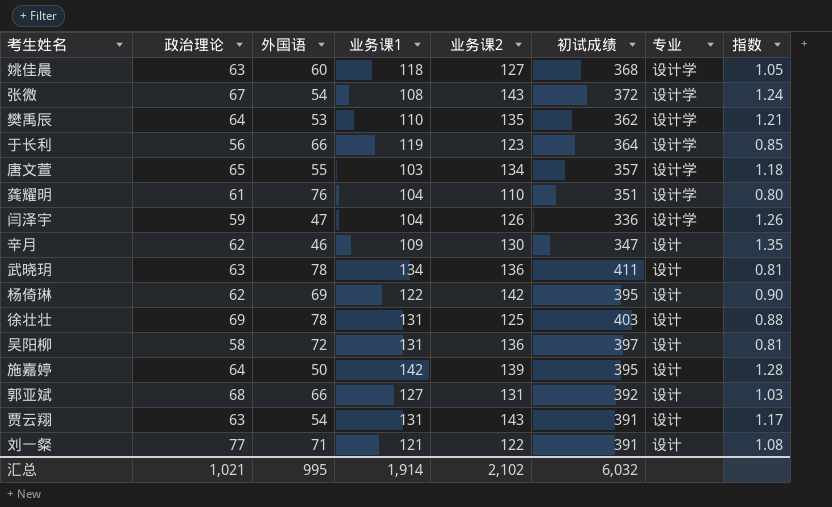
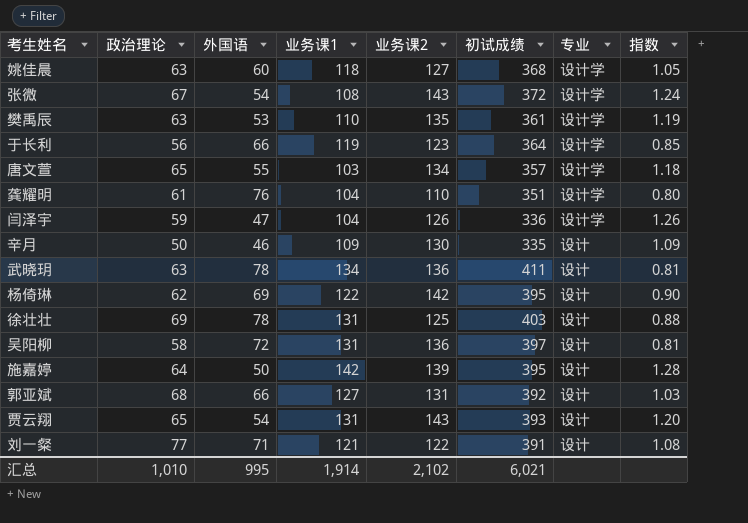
樊禹辰 | 政治理论: 64 -> 63
樊禹辰 | 初试成绩: 362 -> 361
樊禹辰 | 指数: 1.21 -> 1.19
辛月 | 政治理论: 62 -> 50
辛月 | 初试成绩: 347 -> 335
辛月 | 指数: 1.35 -> 1.09
贾云翔 | 政治理论: 63 -> 65
贾云翔 | 初试成绩: 391 -> 393
贾云翔 | 指数: 1.17 -> 1.20
汇总 | 政治理论: 1,021 -> 1,010
汇总 | 初试成绩: 6,032 -> 6,021

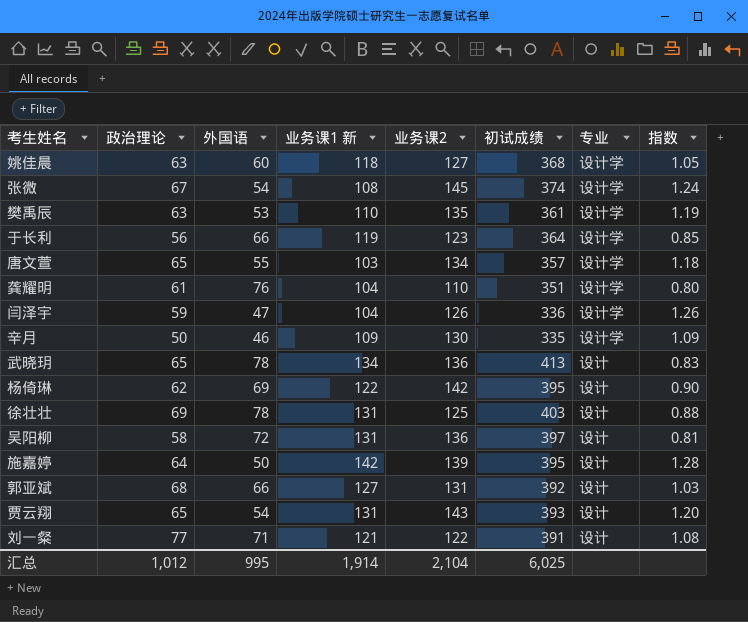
column name: 业务课1 -> 业务课1 新
张微 | 业务课2: 143 -> 145
张微 | 初试成绩: 372 -> 374
辛月 | 专业: 设计 -> 设计学
武晓玥 | 政治理论: 63 -> 65
武晓玥 | 初试成绩: 411 -> 413
武晓玥 | 指数: 0.81 -> 0.83
汇总 | 政治理论: 1,010 -> 1,012
汇总 | 业务课2: 2,102 -> 2,104
汇总 | 初试成绩: 6,021 -> 6,025

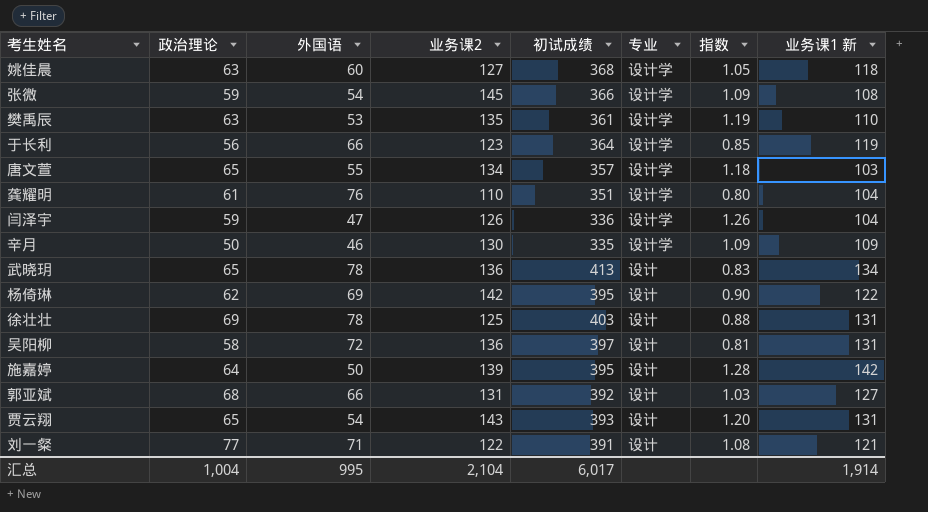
column 业务课1 新 | position: 4 -> 8
张微 | 政治理论: 67 -> 59
张微 | 初试成绩: 374 -> 366
张微 | 指数: 1.24 -> 1.09
汇总 | 政治理论: 1,012 -> 1,004
汇总 | 初试成绩: 6,025 -> 6,017

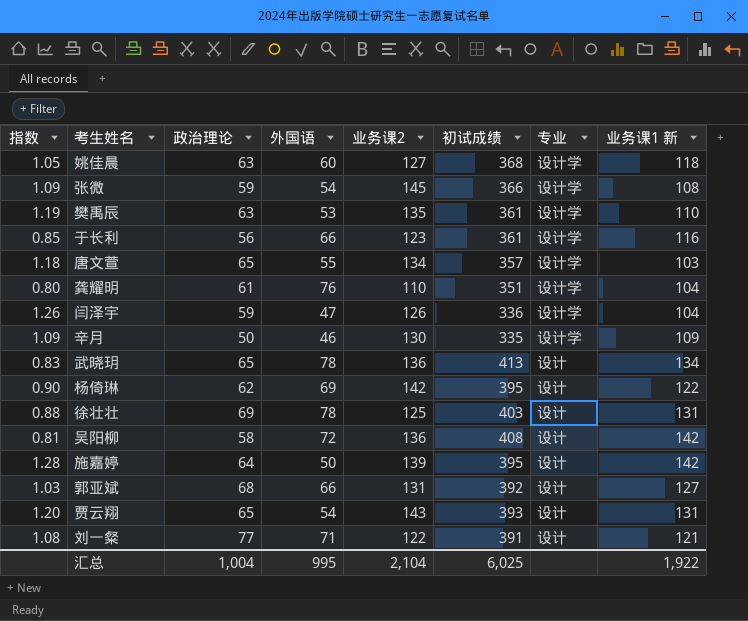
column 指数 | position: 7 -> 1
于长利 | 初试成绩: 364 -> 361
于长利 | 业务课1 新: 119 -> 116
吴阳柳 | 初试成绩: 397 -> 408
吴阳柳 | 业务课1 新: 131 -> 142
汇总 | 初试成绩: 6,017 -> 6,025
汇总 | 业务课1 新: 1,914 -> 1,922

